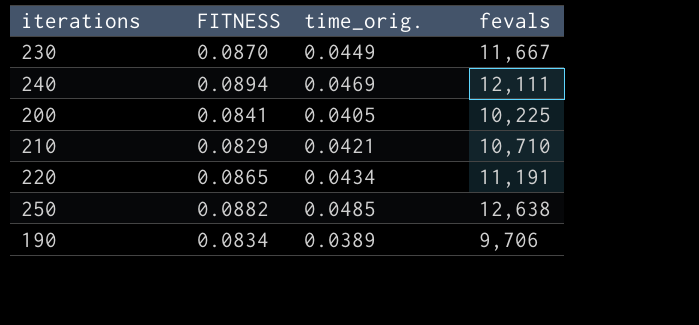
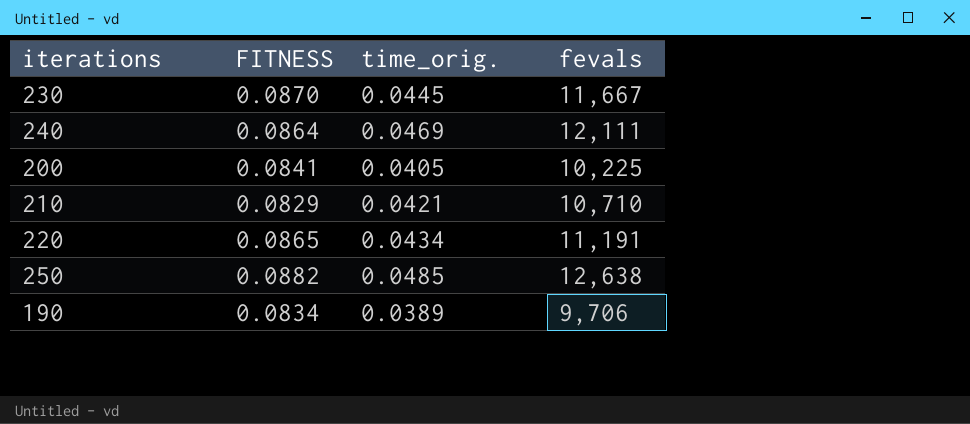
230 | time_orig.: 0.0449 -> 0.0445
240 | FITNESS: 0.0894 -> 0.0864

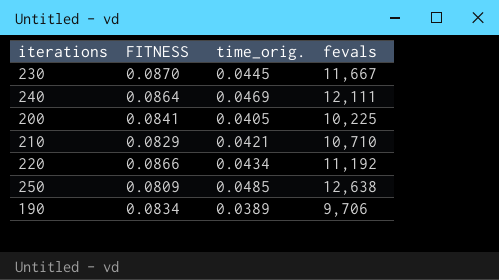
220 | FITNESS: 0.0865 -> 0.0866
220 | fevals: 11,191 -> 11,192
250 | FITNESS: 0.0882 -> 0.0809

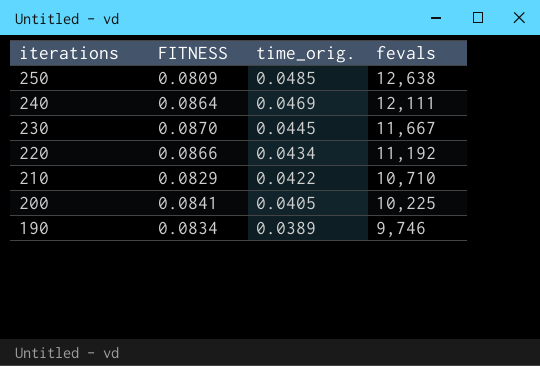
row order: none -> iterations descending
210 | time_orig.: 0.0421 -> 0.0422
190 | fevals: 9,706 -> 9,746

